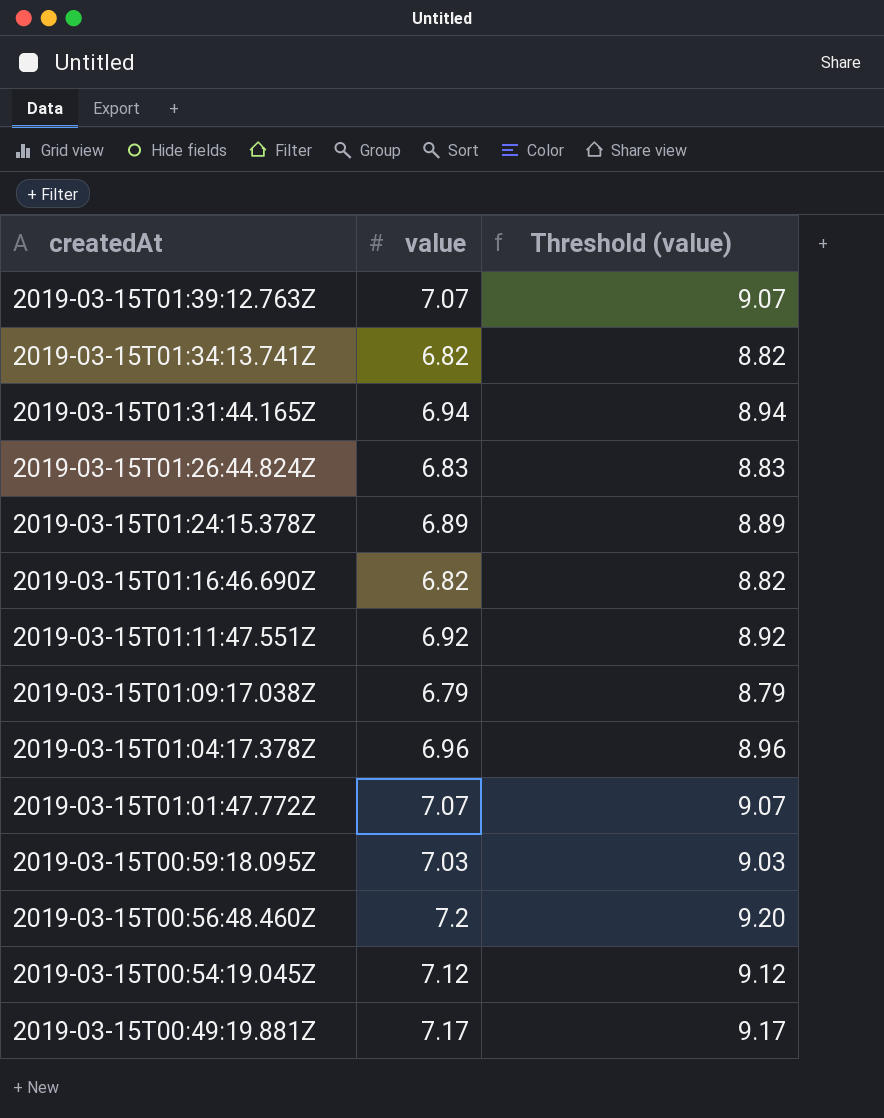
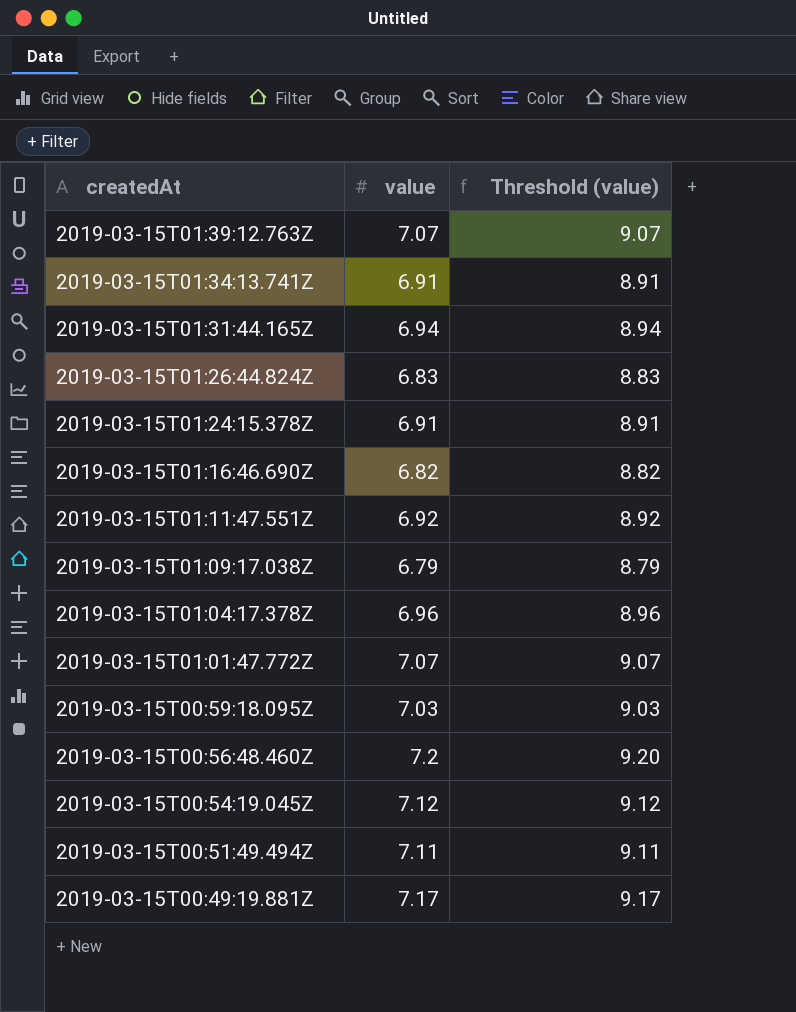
2019-03-15T01:34:13.741Z | value: 6.82 -> 6.91
2019-03-15T01:34:13.741Z | Threshold (value): 8.82 -> 8.91
2019-03-15T01:24:15.378Z | value: 6.89 -> 6.91
2019-03-15T01:24:15.378Z | Threshold (value): 8.89 -> 8.91
row 2019-03-15T00:51:49.494Z: none -> 7.11 | 9.11

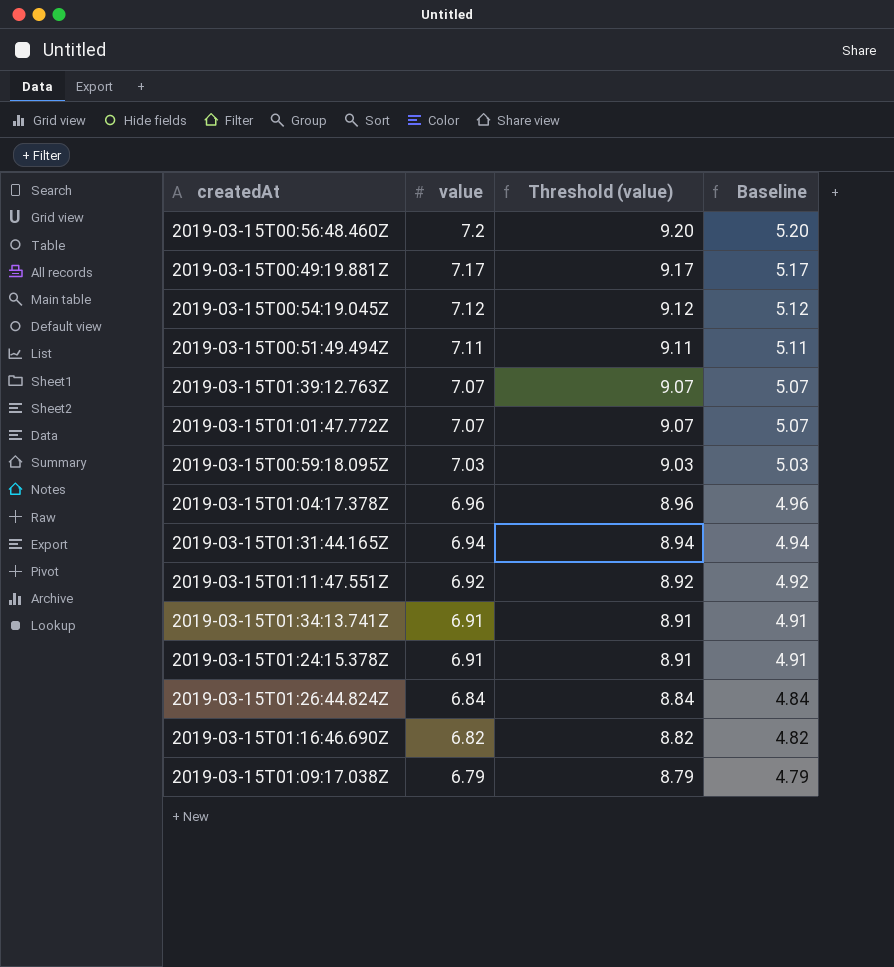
row order: createdAt descending -> value descending
column Baseline | formula: none -> [value] - 2
2019-03-15T01:26:44.824Z | value: 6.83 -> 6.84
2019-03-15T01:26:44.824Z | Threshold (value): 8.83 -> 8.84

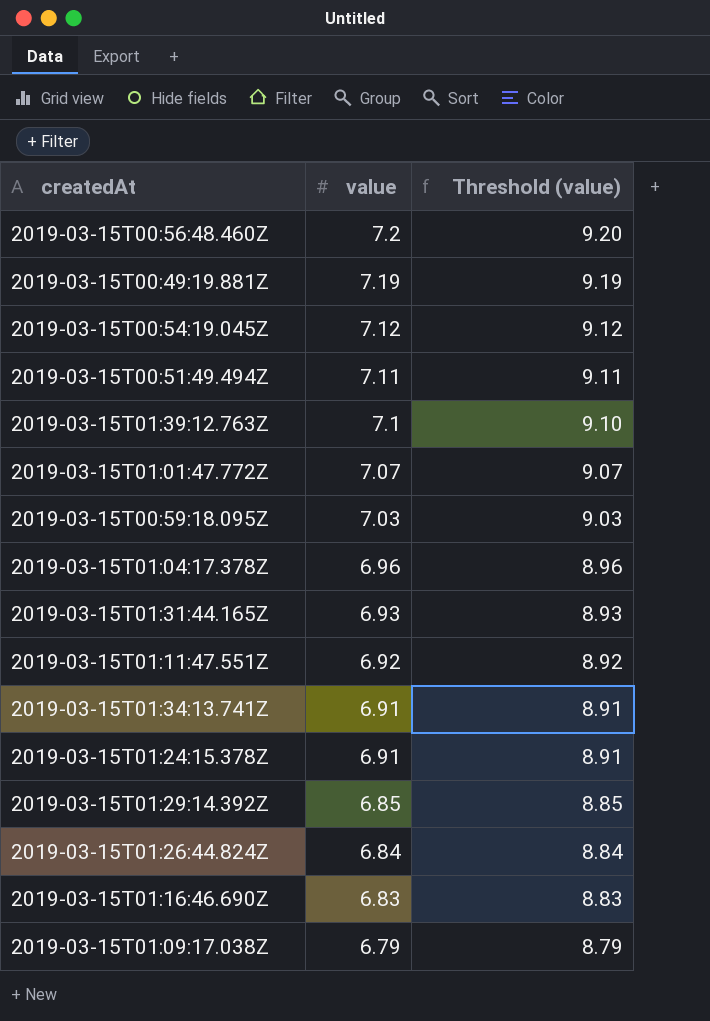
column Baseline | formula: [value] - 2 -> none
2019-03-15T00:49:19.881Z | value: 7.17 -> 7.19
2019-03-15T00:49:19.881Z | Threshold (value): 9.17 -> 9.19
2019-03-15T01:39:12.763Z | value: 7.07 -> 7.1
2019-03-15T01:39:12.763Z | Threshold (value): 9.07 -> 9.10
2019-03-15T01:31:44.165Z | value: 6.94 -> 6.93
2019-03-15T01:31:44.165Z | Threshold (value): 8.94 -> 8.93
row 2019-03-15T01:29:14.392Z: none -> 6.85 | 8.85
2019-03-15T01:16:46.690Z | value: 6.82 -> 6.83
2019-03-15T01:16:46.690Z | Threshold (value): 8.82 -> 8.83

